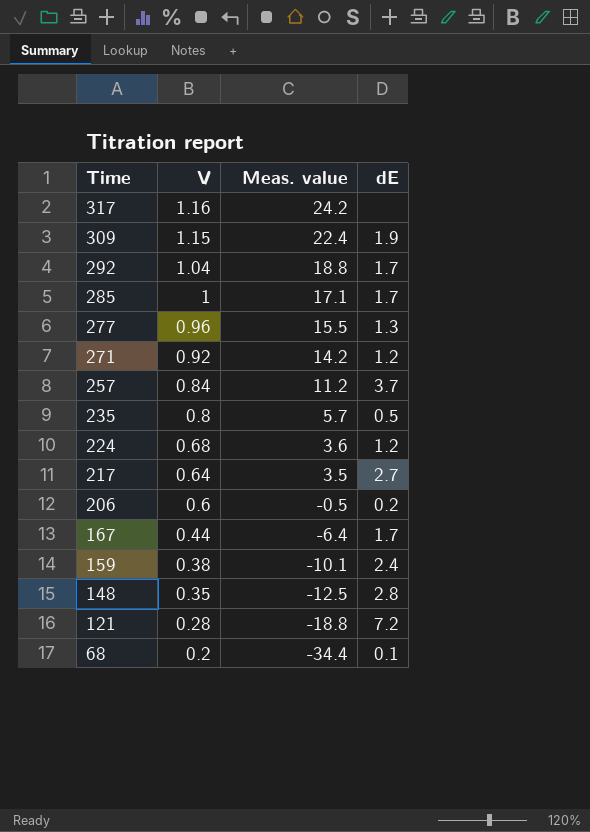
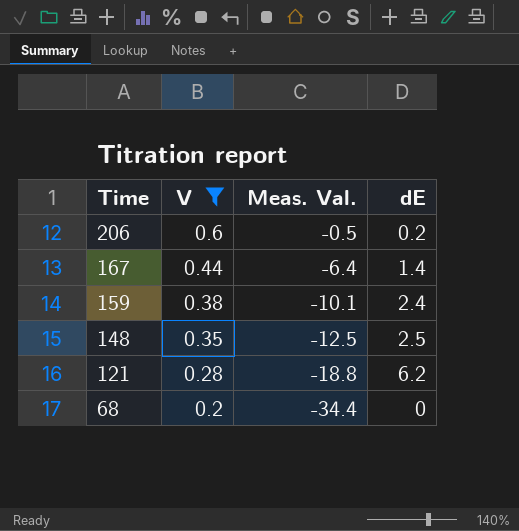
filter: none -> V <= 0.6
column name: Meas. value -> Meas. Val.
167 | dE: 1.7 -> 1.4
148 | dE: 2.8 -> 2.5
121 | dE: 7.2 -> 6.2
68 | dE: 0.1 -> 0

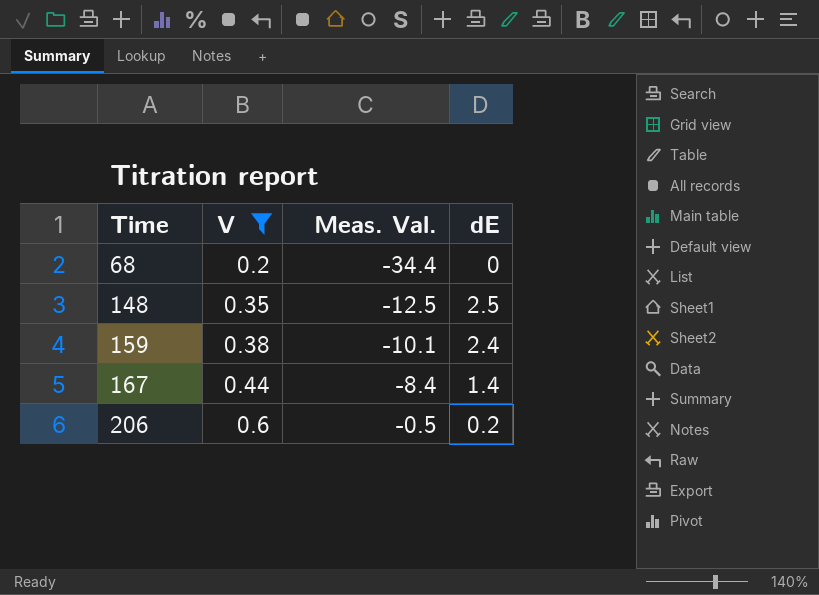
row order: Time descending -> Time ascending
row 121: 0.28 | -18.8 | 6.2 -> none
167 | Meas. Val.: -6.4 -> -8.4

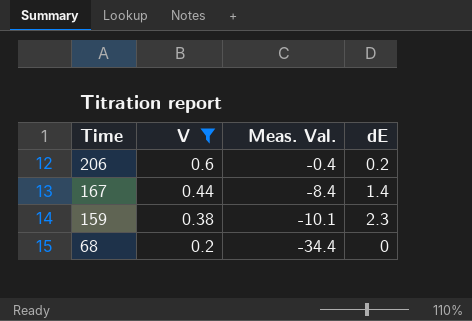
row order: Time ascending -> Time descending
row 148: 0.35 | -12.5 | 2.5 -> none
206 | Meas. Val.: -0.5 -> -0.4
159 | dE: 2.4 -> 2.3

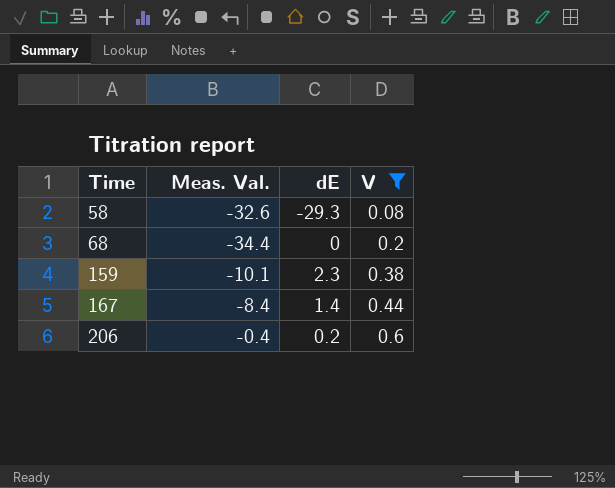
row order: Time descending -> Time ascending
column V | position: 2 -> 4
row 58: none -> -32.6 | -29.3 | 0.08

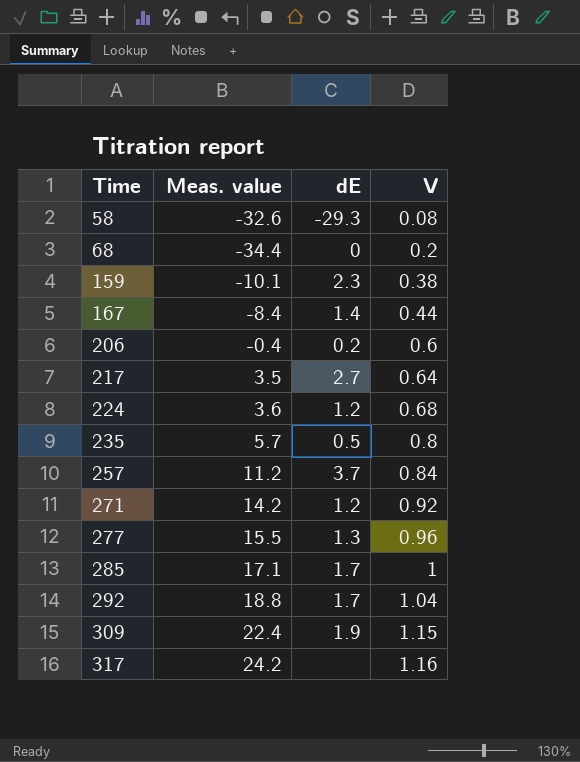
filter: V <= 0.6 -> none
column name: Meas. Val. -> Meas. value

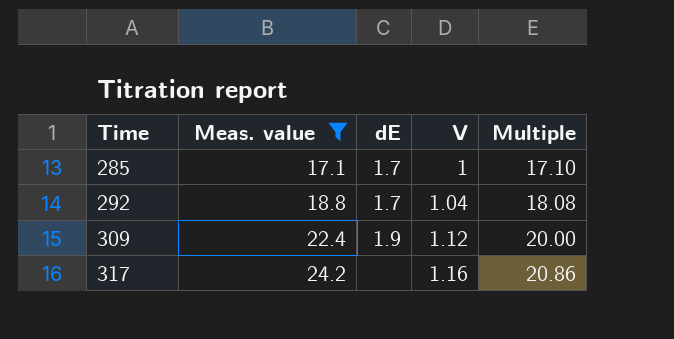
filter: none -> Meas. value >= 17.1
column Multiple | formula: none -> [Meas. value] / [V]
309 | V: 1.15 -> 1.12

